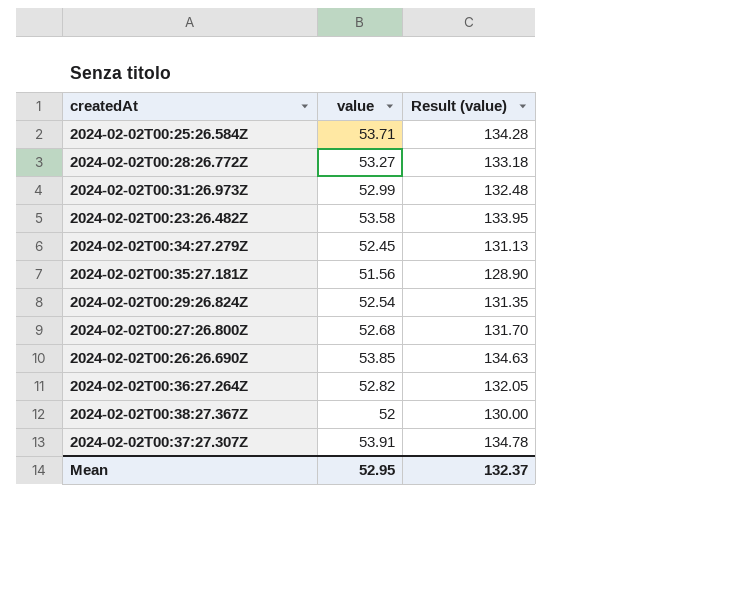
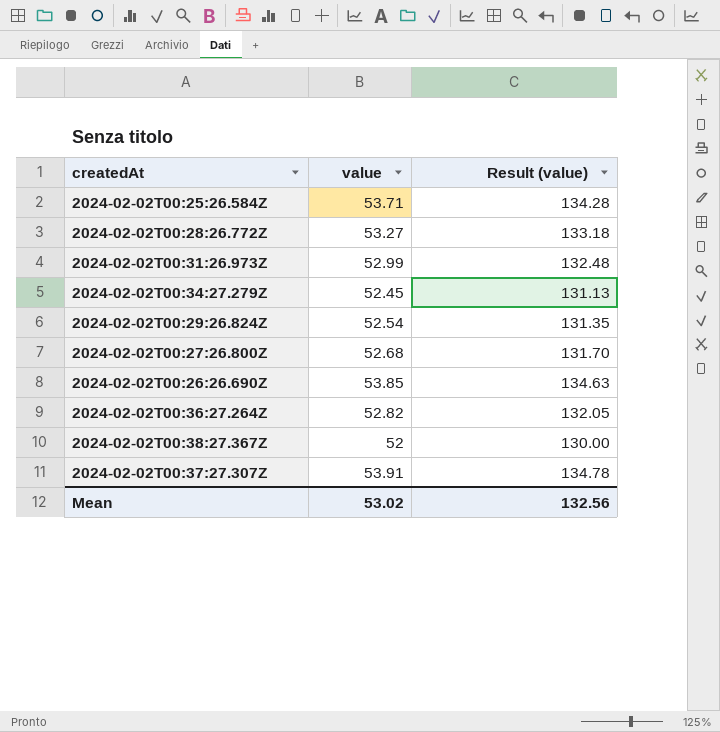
row 2024-02-02T00:23:26.482Z: 53.58 | 133.95 -> none
row 2024-02-02T00:35:27.181Z: 51.56 | 128.90 -> none
Mean | value: 52.95 -> 53.02
Mean | Result (value): 132.37 -> 132.56

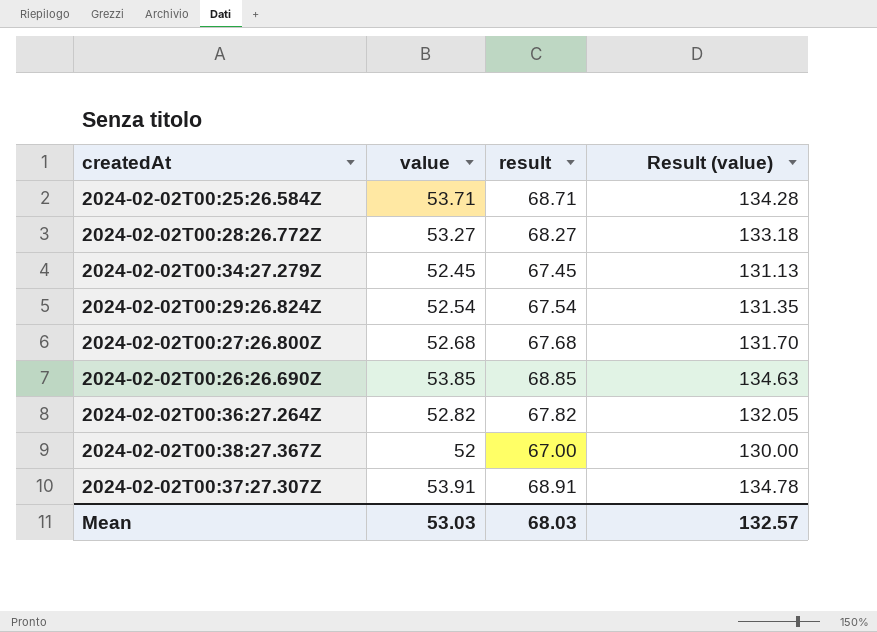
column result | formula: none -> [value] + 15
row 2024-02-02T00:31:26.973Z: 52.99 | 132.48 -> none
Mean | value: 53.02 -> 53.03
Mean | Result (value): 132.56 -> 132.57

